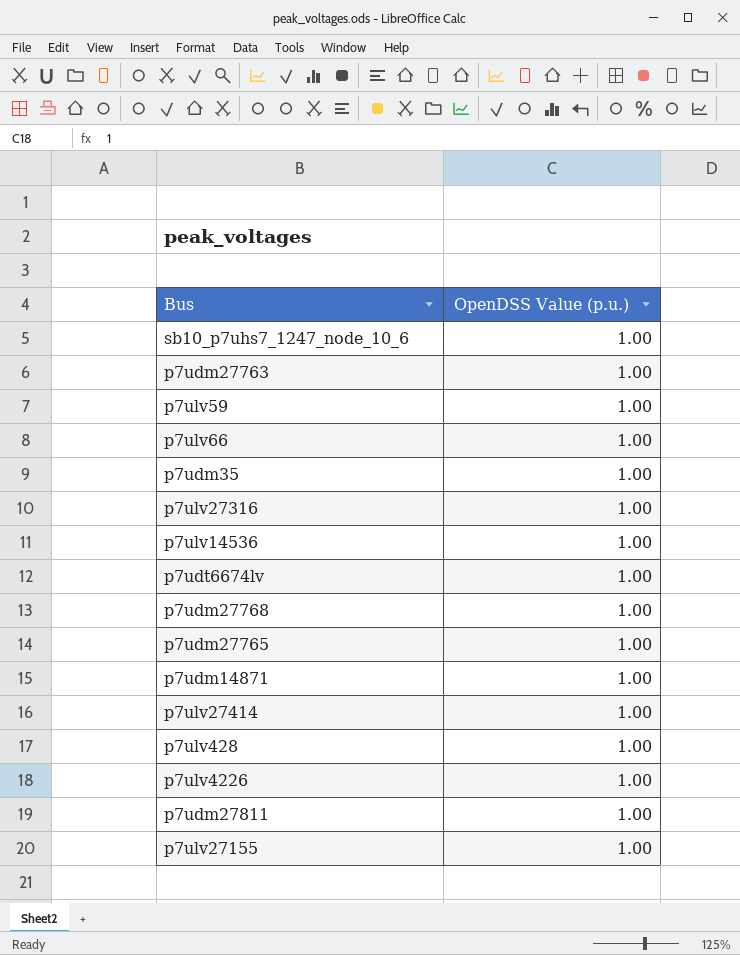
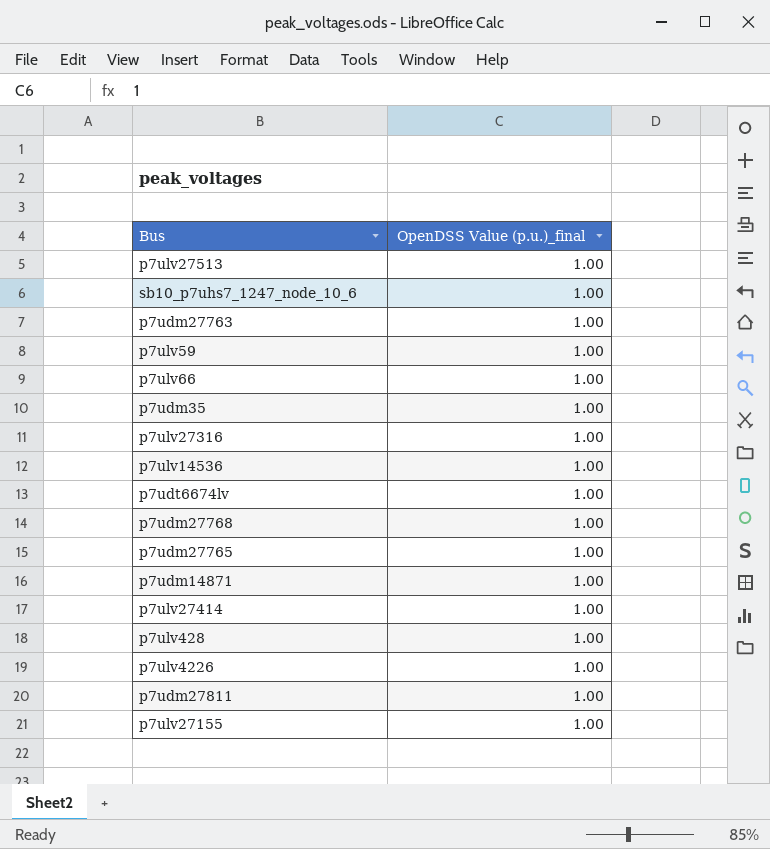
column name: OpenDSS Value (p.u.) -> OpenDSS Value (p.u.)_final
row p7ulv27513: none -> 1.00

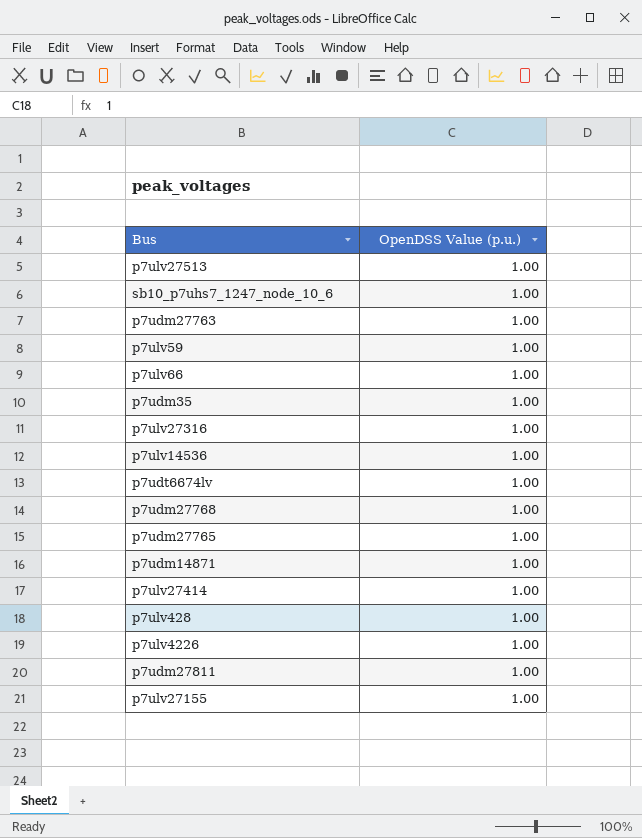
column name: OpenDSS Value (p.u.)_final -> OpenDSS Value (p.u.)

